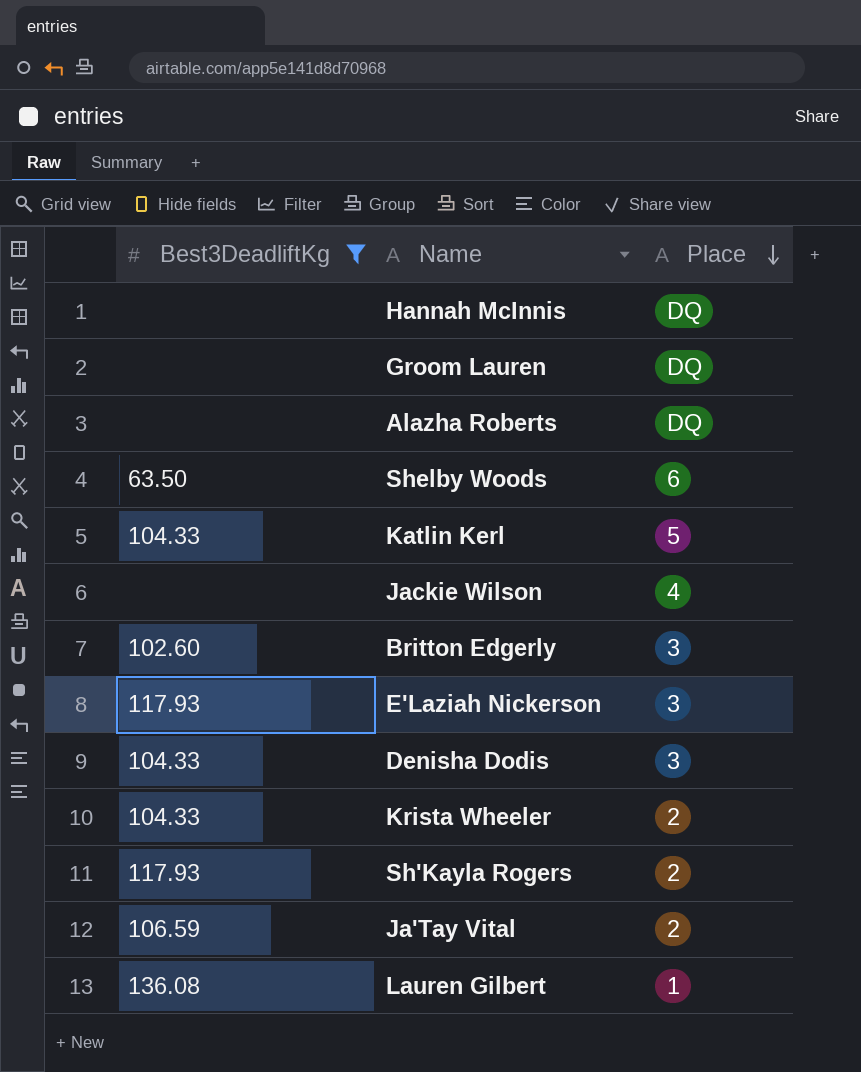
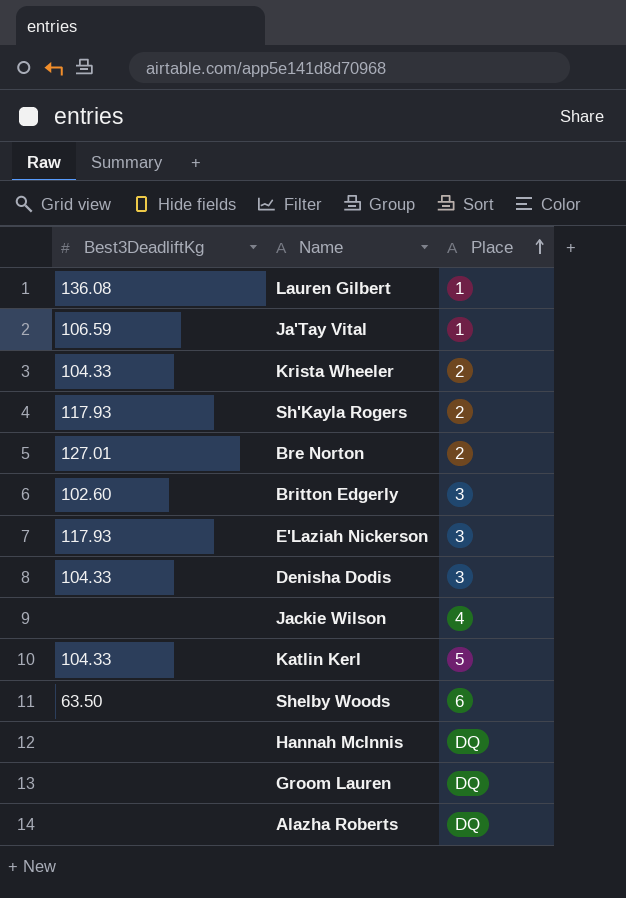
filter: Best3DeadliftKg != 127.01 -> none
row order: Place descending -> Place ascending
Ja'Tay Vital | Place: 2 -> 1

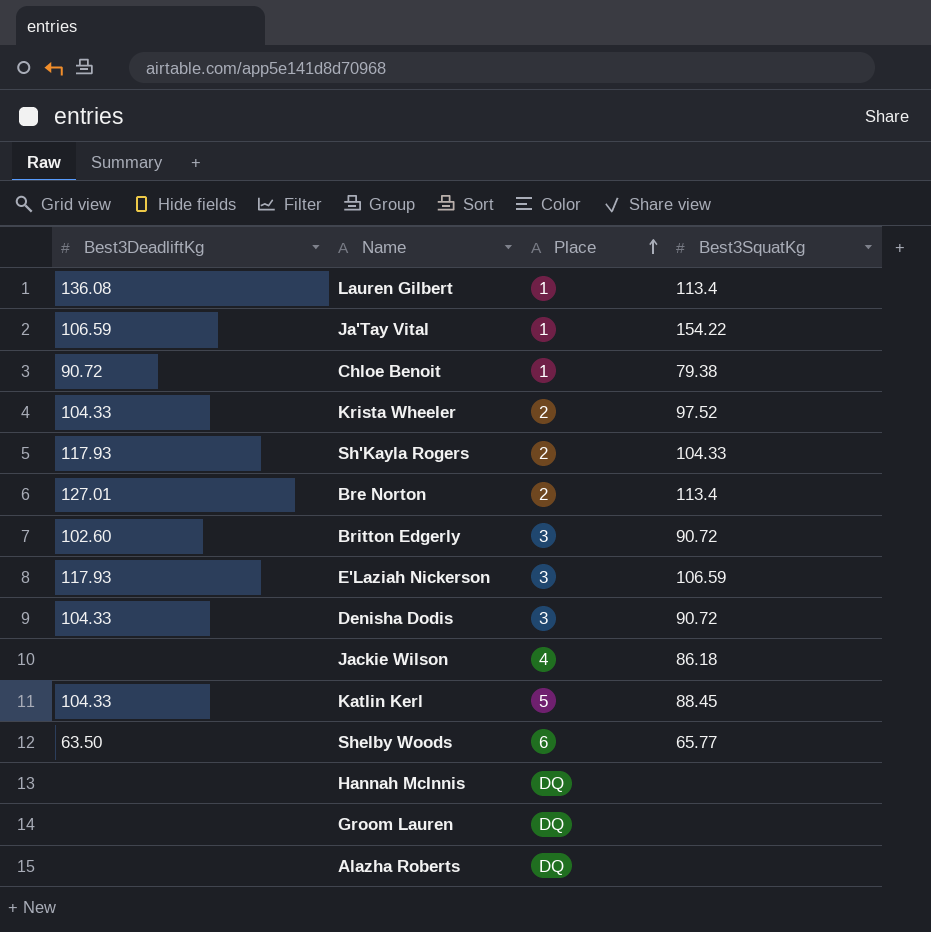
column Best3SquatKg | position: none -> 4
row Chloe Benoit: none -> 90.72 | 1 | 79.38

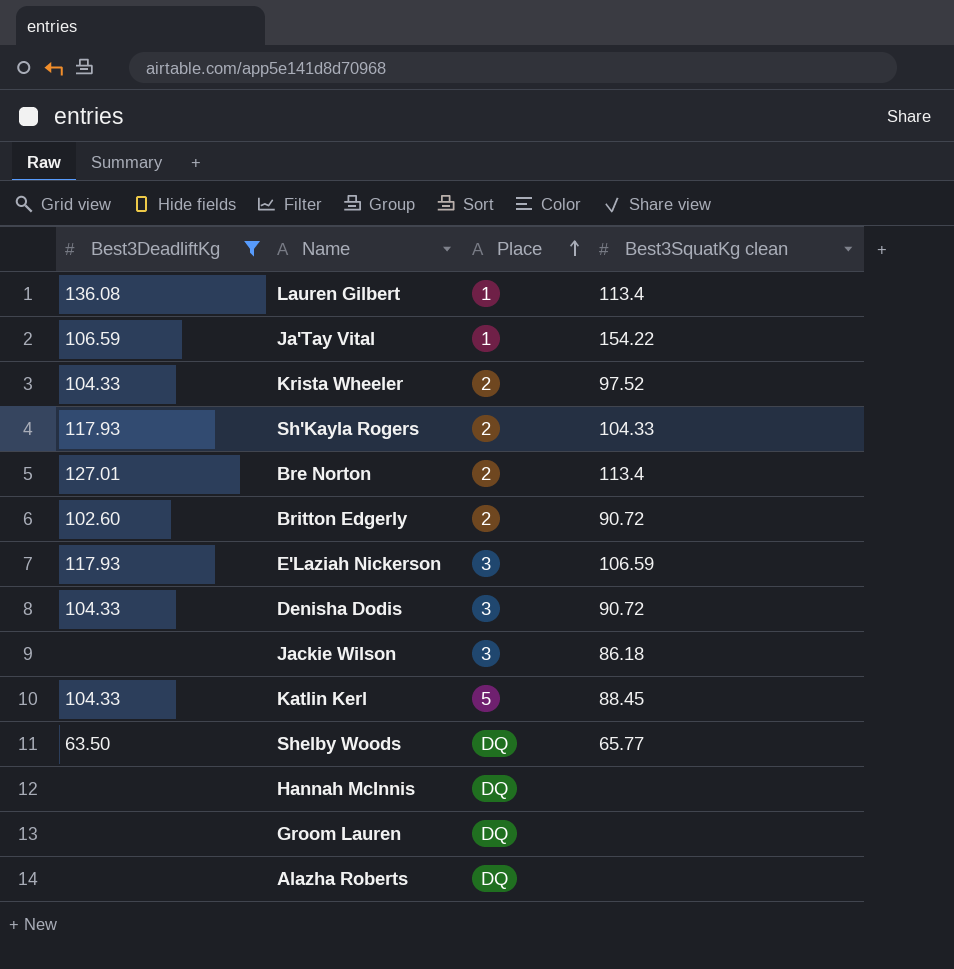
filter: none -> Best3DeadliftKg != 90.72
column name: Best3SquatKg -> Best3SquatKg clean
Britton Edgerly | Place: 3 -> 2
Jackie Wilson | Place: 4 -> 3
Shelby Woods | Place: 6 -> DQ

